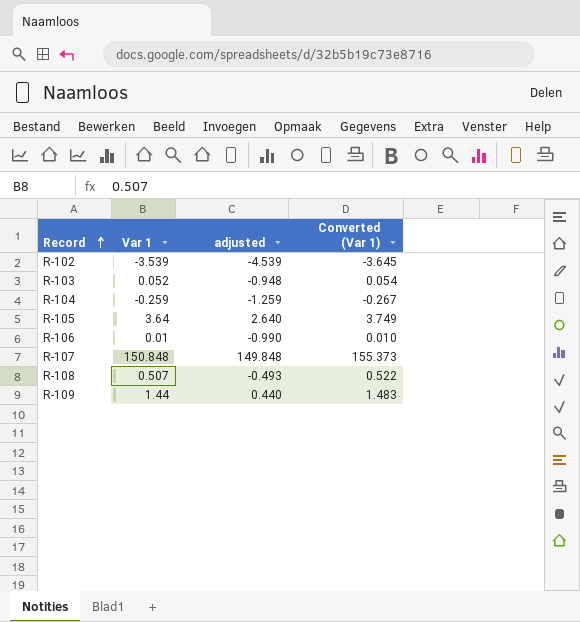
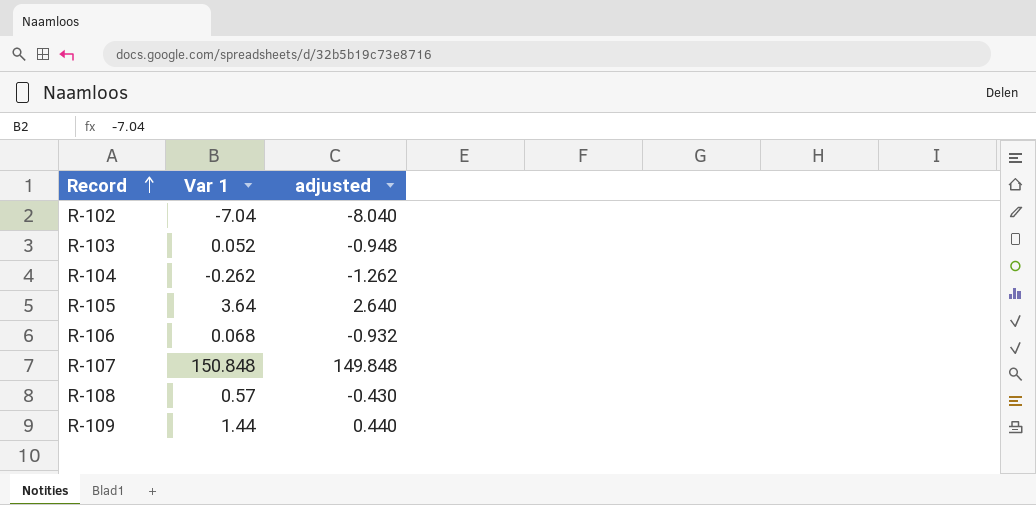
column Converted (Var 1) | formula: [Var 1] * 1.03 -> none
R-102 | Var 1: -3.539 -> -7.04
R-102 | adjusted: -4.539 -> -8.040
R-104 | Var 1: -0.259 -> -0.262
R-104 | adjusted: -1.259 -> -1.262
R-106 | Var 1: 0.01 -> 0.068
R-106 | adjusted: -0.990 -> -0.932
R-108 | Var 1: 0.507 -> 0.57
R-108 | adjusted: -0.493 -> -0.430

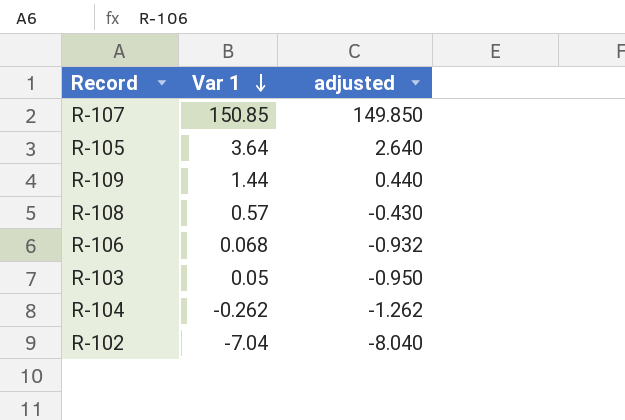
row order: Record ascending -> Var 1 descending
R-107 | Var 1: 150.848 -> 150.85
R-107 | adjusted: 149.848 -> 149.850
R-103 | Var 1: 0.052 -> 0.05
R-103 | adjusted: -0.948 -> -0.950

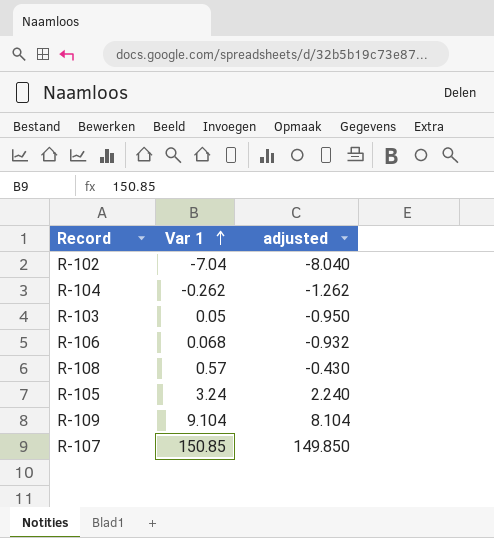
row order: Var 1 descending -> Var 1 ascending
R-105 | Var 1: 3.64 -> 3.24
R-105 | adjusted: 2.640 -> 2.240
R-109 | Var 1: 1.44 -> 9.104
R-109 | adjusted: 0.440 -> 8.104

